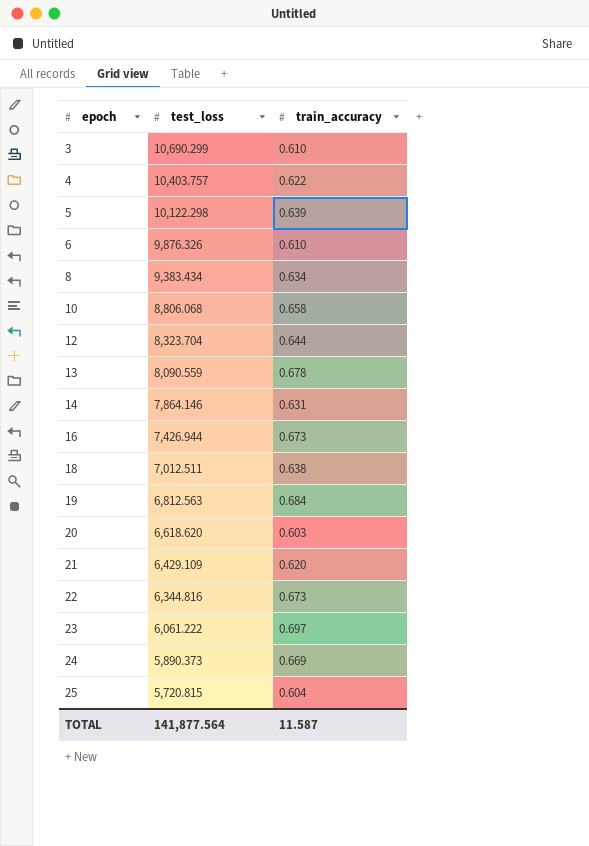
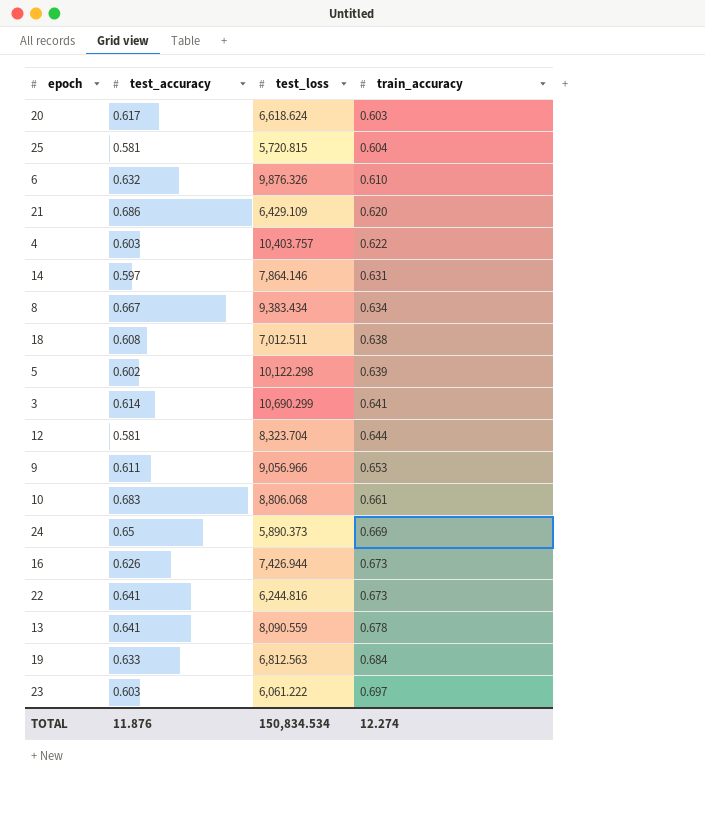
row order: epoch ascending -> train_accuracy ascending
column test_accuracy | position: none -> 2
20 | test_loss: 6,618.620 -> 6,618.624
3 | train_accuracy: 0.610 -> 0.641
row 9: none -> 0.611 | 9,056.966 | 0.653
10 | train_accuracy: 0.658 -> 0.661
22 | test_loss: 6,344.816 -> 6,244.816
TOTAL | test_loss: 141,877.564 -> 150,834.534
TOTAL | train_accuracy: 11.587 -> 12.274

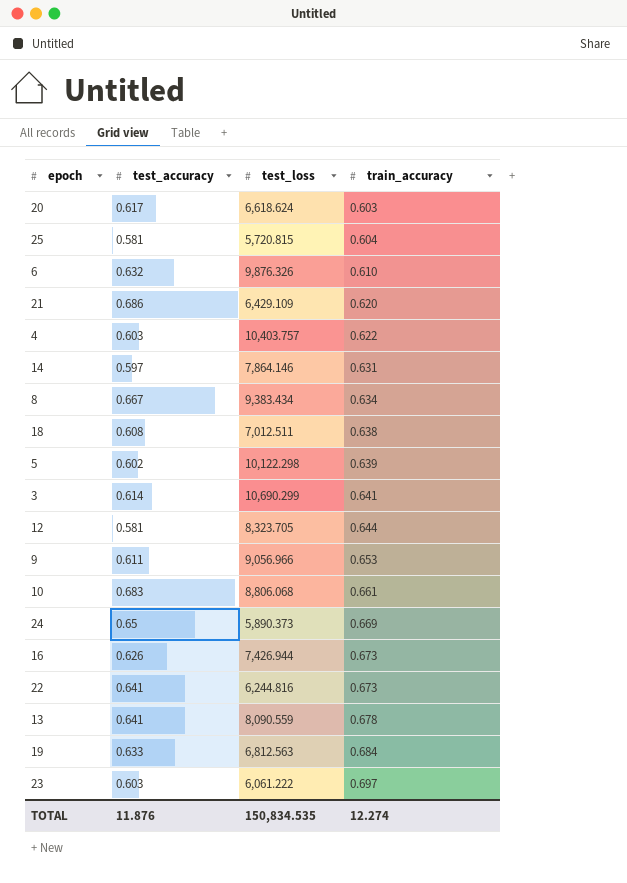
12 | test_loss: 8,323.704 -> 8,323.705
TOTAL | test_loss: 150,834.534 -> 150,834.535

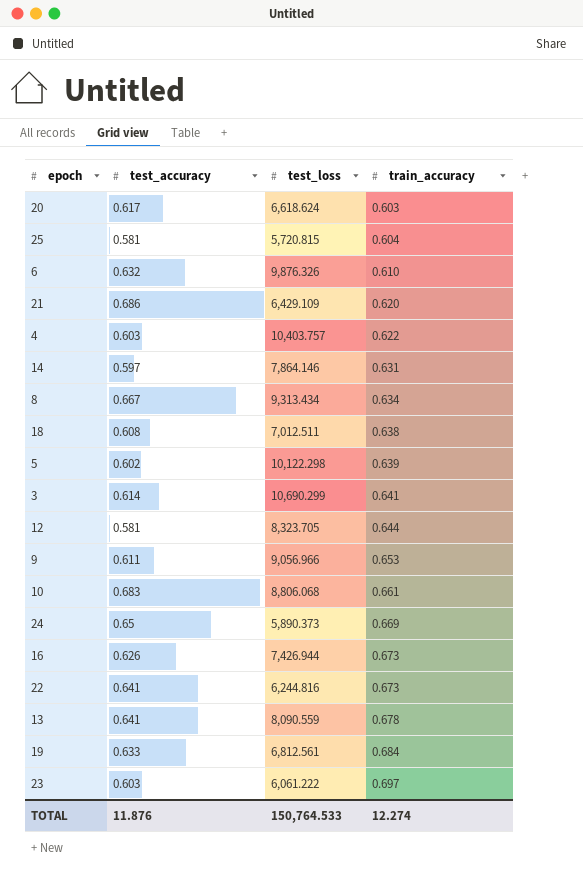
8 | test_loss: 9,383.434 -> 9,313.434
19 | test_loss: 6,812.563 -> 6,812.561
TOTAL | test_loss: 150,834.535 -> 150,764.533

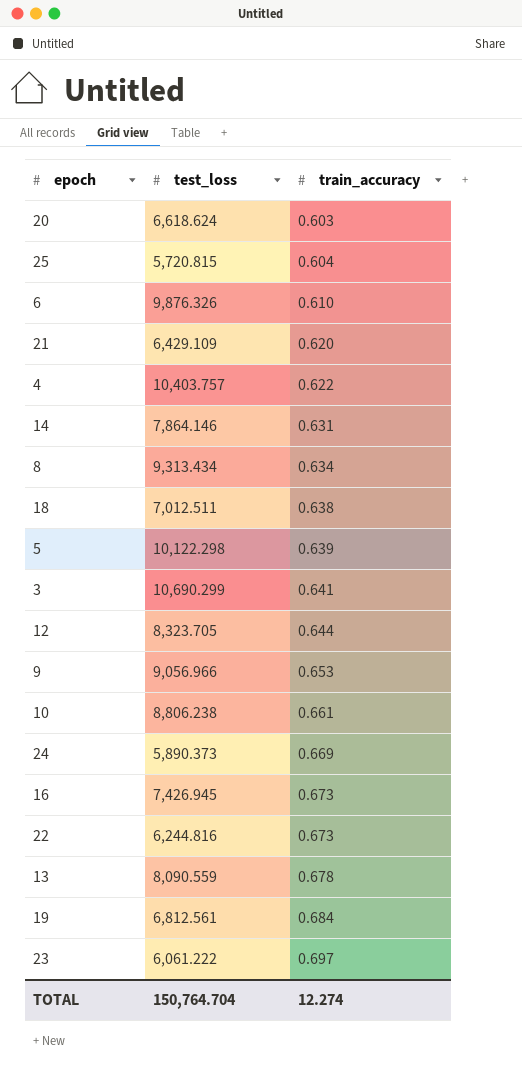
column test_accuracy | position: 2 -> none
10 | test_loss: 8,806.068 -> 8,806.238
16 | test_loss: 7,426.944 -> 7,426.945
TOTAL | test_loss: 150,764.533 -> 150,764.704

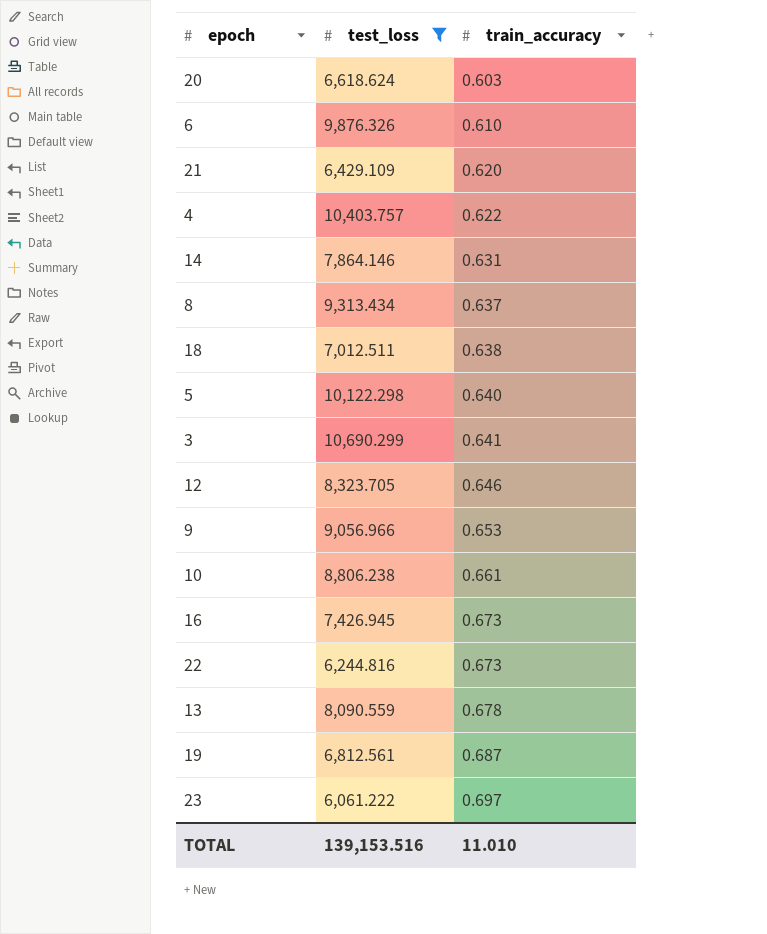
filter: none -> test_loss >= 6,061.222
8 | train_accuracy: 0.634 -> 0.637
5 | train_accuracy: 0.639 -> 0.640
12 | train_accuracy: 0.644 -> 0.646
19 | train_accuracy: 0.684 -> 0.687
TOTAL | test_loss: 150,764.704 -> 139,153.516
TOTAL | train_accuracy: 12.274 -> 11.010

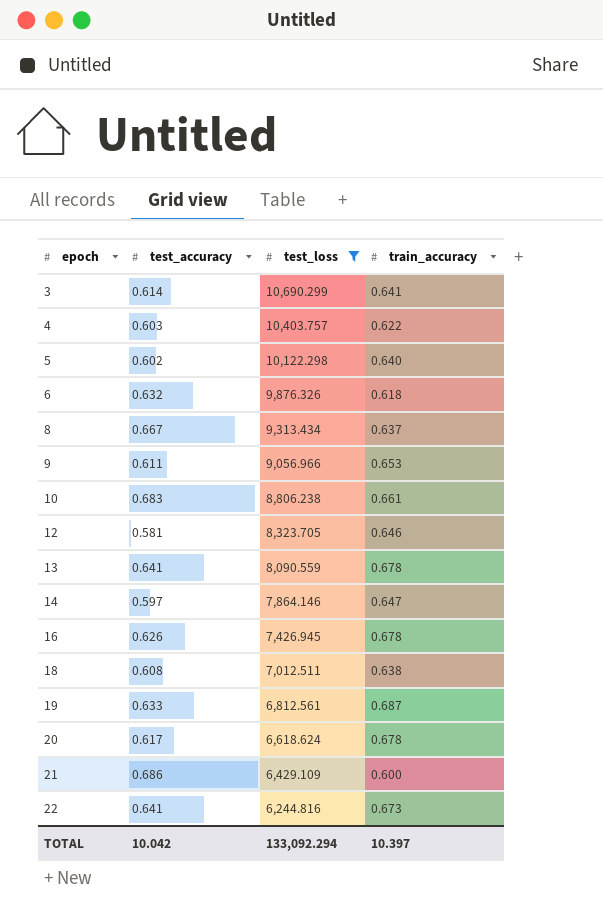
row order: train_accuracy ascending -> epoch ascending
column test_accuracy | position: none -> 2
row 23: 6,061.222 | 0.697 -> none
6 | train_accuracy: 0.610 -> 0.618
14 | train_accuracy: 0.631 -> 0.647
16 | train_accuracy: 0.673 -> 0.678
20 | train_accuracy: 0.603 -> 0.678
21 | train_accuracy: 0.620 -> 0.600
TOTAL | test_loss: 139,153.516 -> 133,092.294
TOTAL | train_accuracy: 11.010 -> 10.397

